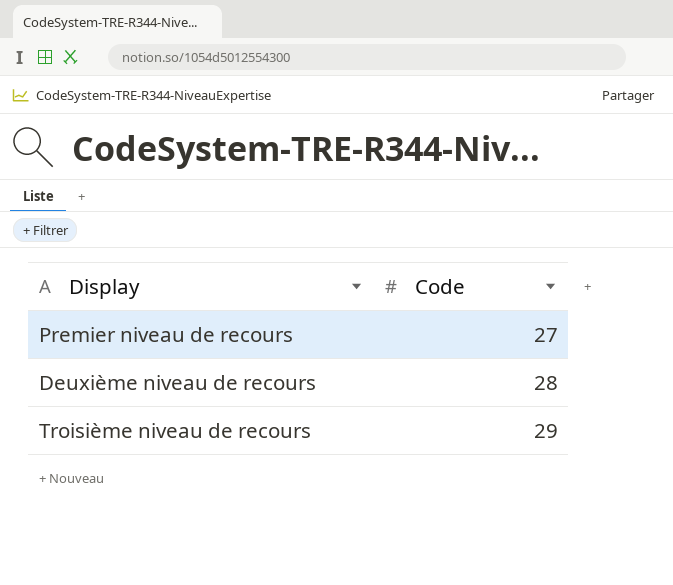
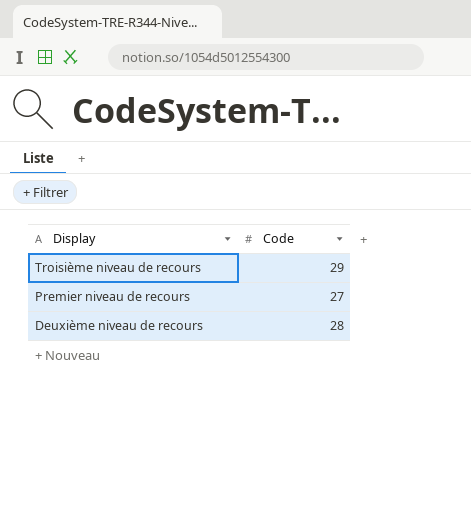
row order: Code ascending -> Display descending

